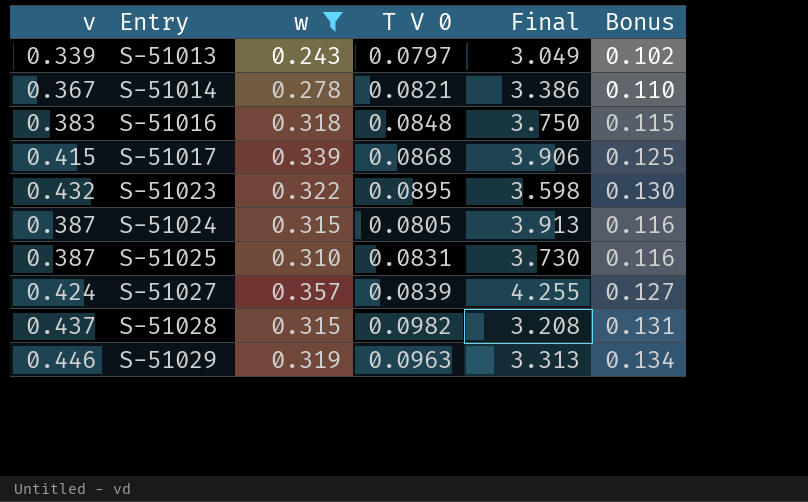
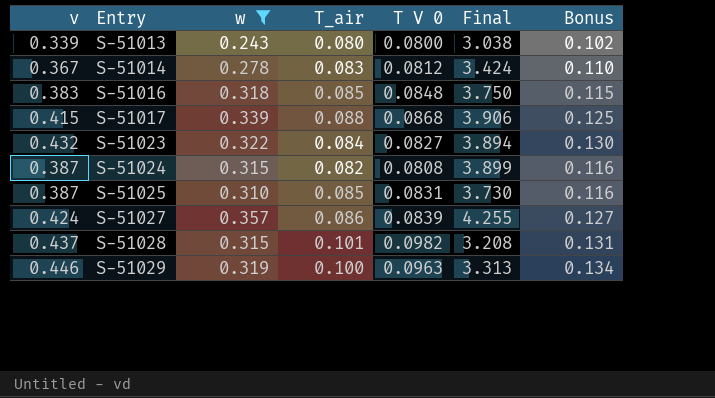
column T_air | position: none -> 4
S-51013 | T V 0: 0.0797 -> 0.0800
S-51013 | Final: 3.049 -> 3.038
S-51014 | T V 0: 0.0821 -> 0.0812
S-51014 | Final: 3.386 -> 3.424
S-51023 | T V 0: 0.0895 -> 0.0827
S-51023 | Final: 3.598 -> 3.894
S-51024 | T V 0: 0.0805 -> 0.0808
S-51024 | Final: 3.913 -> 3.899

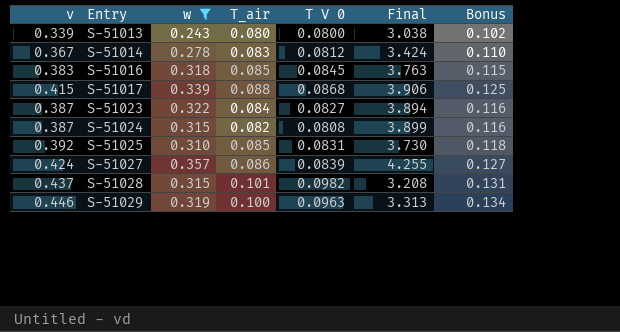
S-51016 | T V 0: 0.0848 -> 0.0845
S-51016 | Final: 3.750 -> 3.763
S-51023 | v: 0.432 -> 0.387
S-51023 | Bonus: 0.130 -> 0.116
S-51025 | v: 0.387 -> 0.392
S-51025 | Bonus: 0.116 -> 0.118

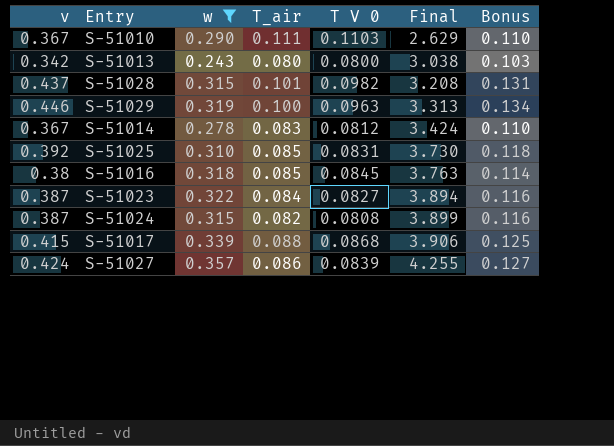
row order: Entry ascending -> Final ascending
row S-51010: none -> 0.367 | 0.290 | 0.111 | 0.1103 | 2.629 | 0.110
S-51013 | v: 0.339 -> 0.342
S-51013 | Bonus: 0.102 -> 0.103
S-51016 | v: 0.383 -> 0.38
S-51016 | Bonus: 0.115 -> 0.114

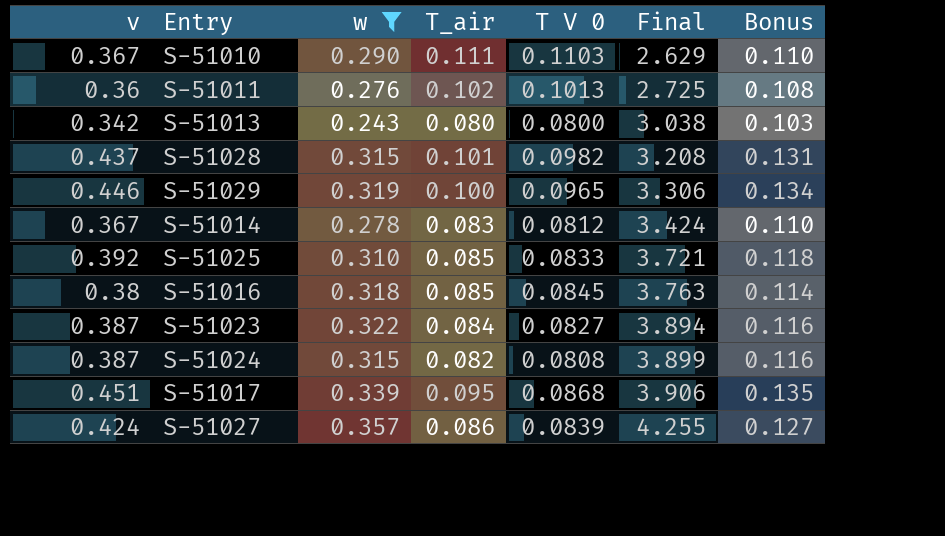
row S-51011: none -> 0.36 | 0.276 | 0.102 | 0.1013 | 2.725 | 0.108
S-51029 | T V 0: 0.0963 -> 0.0965
S-51029 | Final: 3.313 -> 3.306
S-51025 | T V 0: 0.0831 -> 0.0833
S-51025 | Final: 3.730 -> 3.721
S-51017 | v: 0.415 -> 0.451
S-51017 | T_air: 0.088 -> 0.095
S-51017 | Bonus: 0.125 -> 0.135

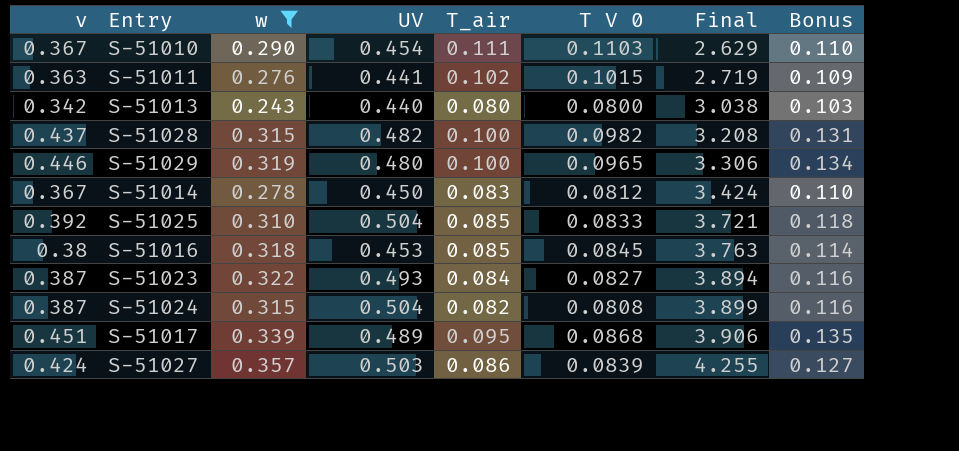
column UV | position: none -> 4
S-51011 | v: 0.36 -> 0.363
S-51011 | T V 0: 0.1013 -> 0.1015
S-51011 | Final: 2.725 -> 2.719
S-51011 | Bonus: 0.108 -> 0.109
S-51028 | T_air: 0.101 -> 0.100

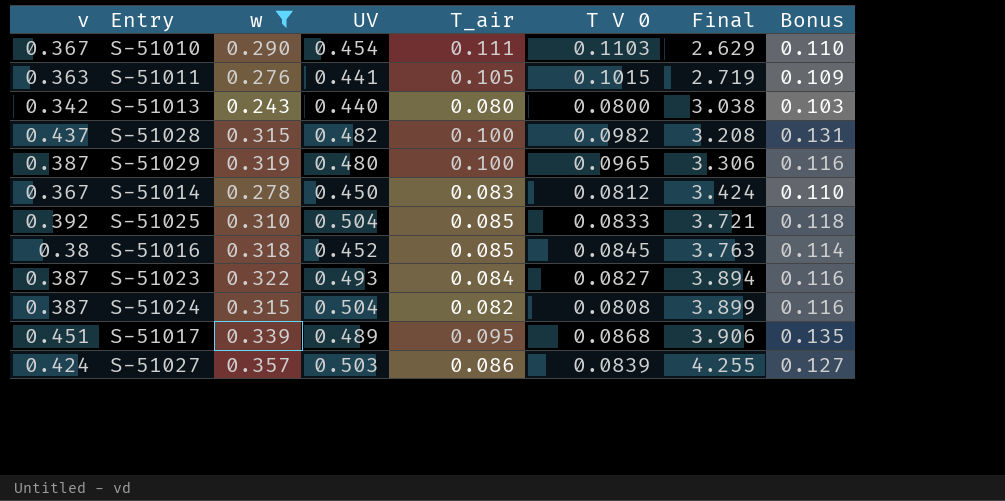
S-51011 | T_air: 0.102 -> 0.105
S-51029 | v: 0.446 -> 0.387
S-51029 | Bonus: 0.134 -> 0.116
S-51016 | UV: 0.453 -> 0.452

